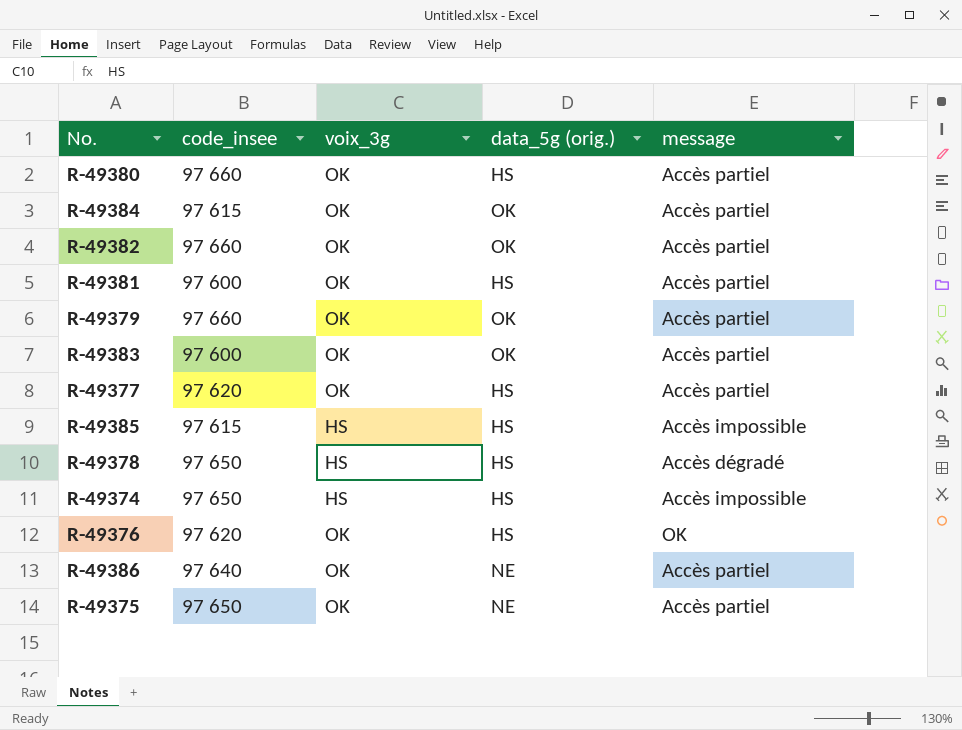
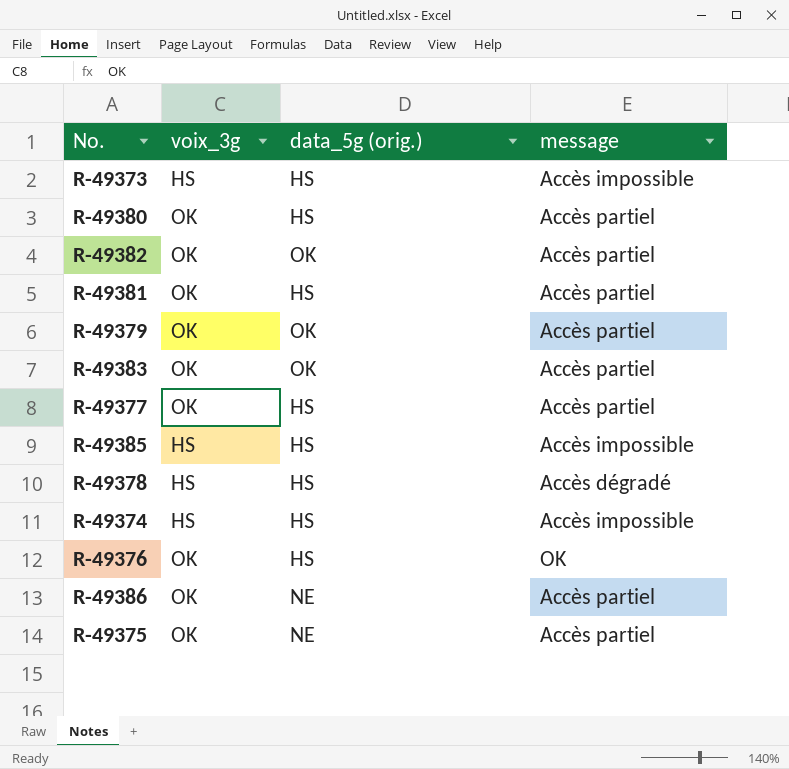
column code_insee | position: 2 -> none
row R-49384: 97 615 | OK | OK | Accès partiel -> none
row R-49373: none -> HS | HS | Accès impossible

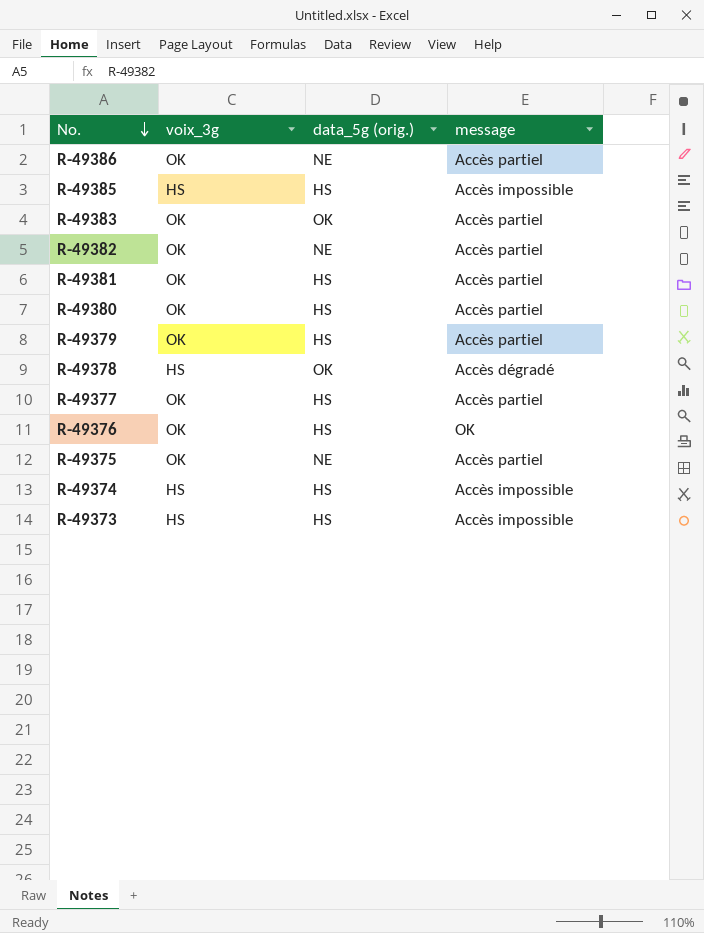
row order: none -> No. descending
R-49382 | data_5g (orig.): OK -> NE
R-49379 | data_5g (orig.): OK -> HS
R-49378 | data_5g (orig.): HS -> OK

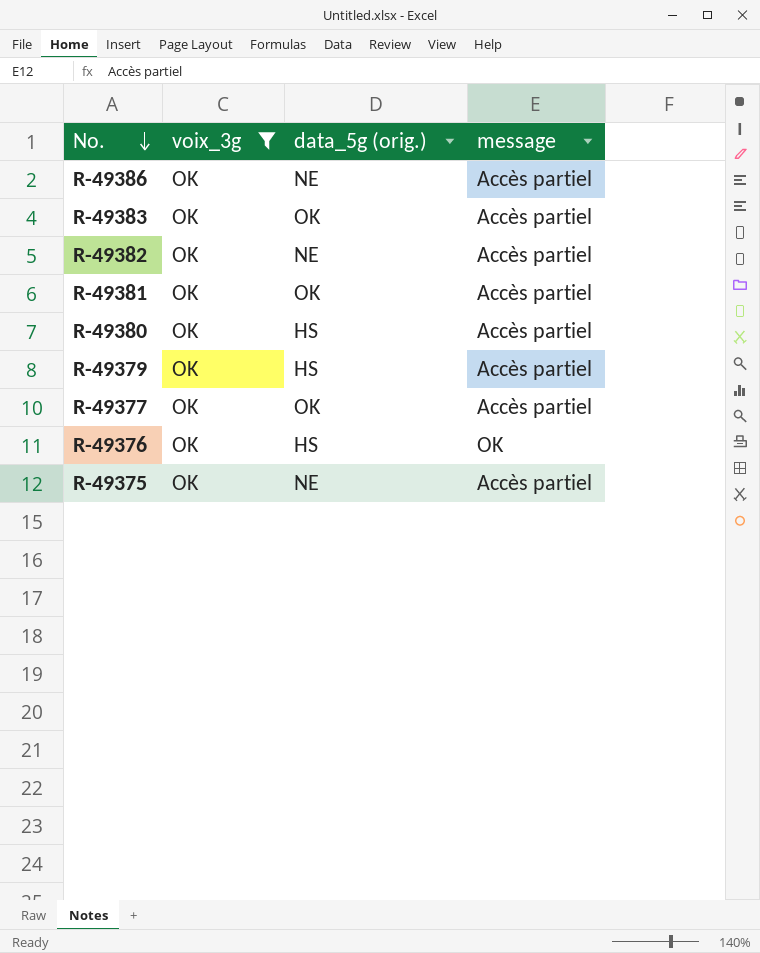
filter: none -> voix_3g = OK
R-49381 | data_5g (orig.): HS -> OK
R-49377 | data_5g (orig.): HS -> OK

